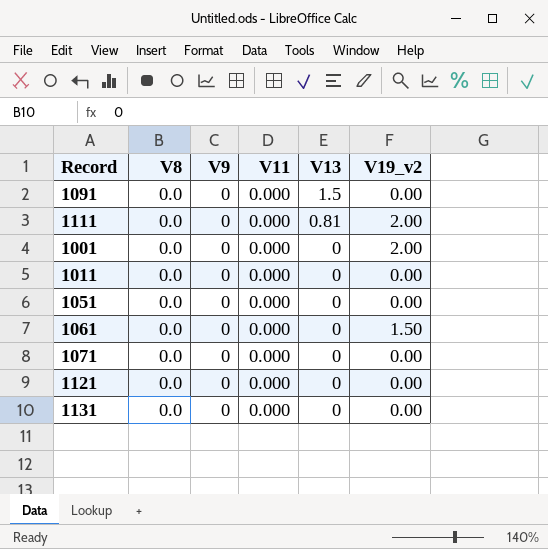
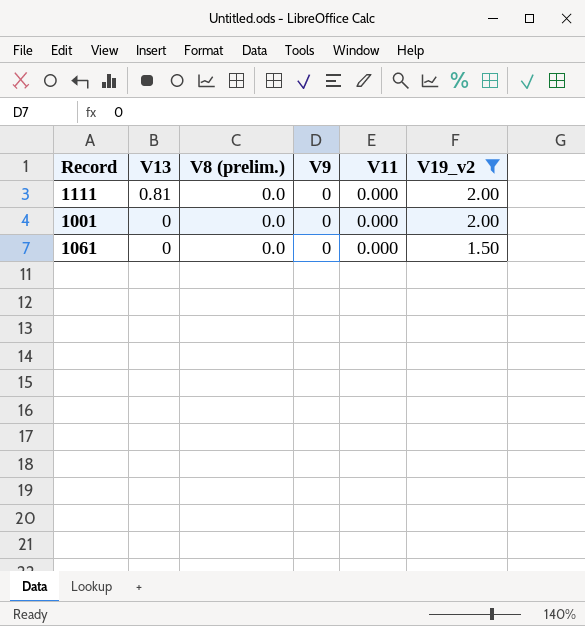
filter: none -> V19_v2 != 0.00
column V13 | position: 5 -> 2
column name: V8 -> V8 (prelim.)

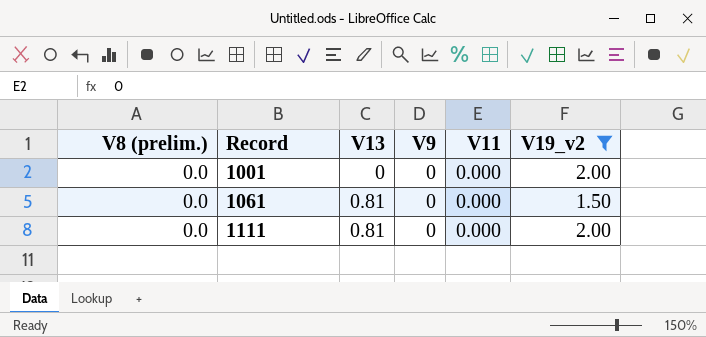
row order: V13 descending -> Record ascending
column V8 (prelim.) | position: 3 -> 1
1061 | V13: 0 -> 0.81

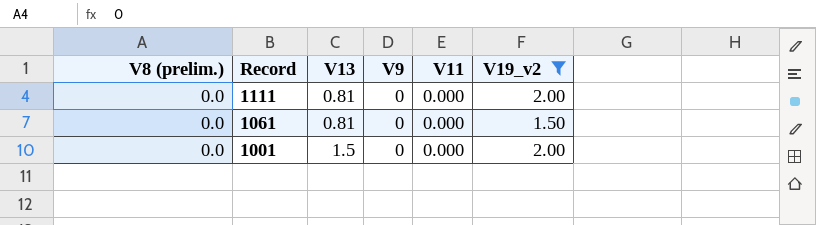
row order: Record ascending -> Record descending
1001 | V13: 0 -> 1.5

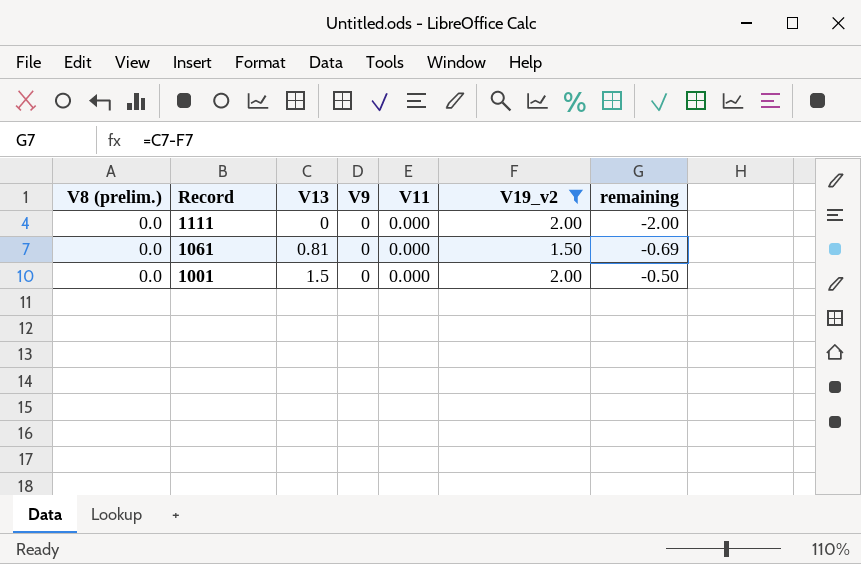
column remaining | formula: none -> [V13] - [V19_v2]
1111 | V13: 0.81 -> 0

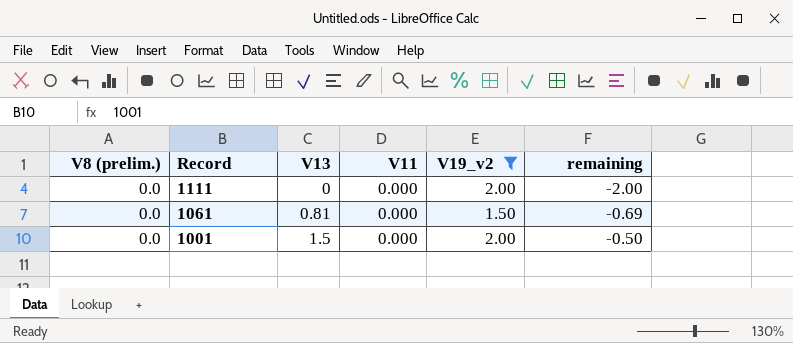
column V9 | position: 4 -> none

